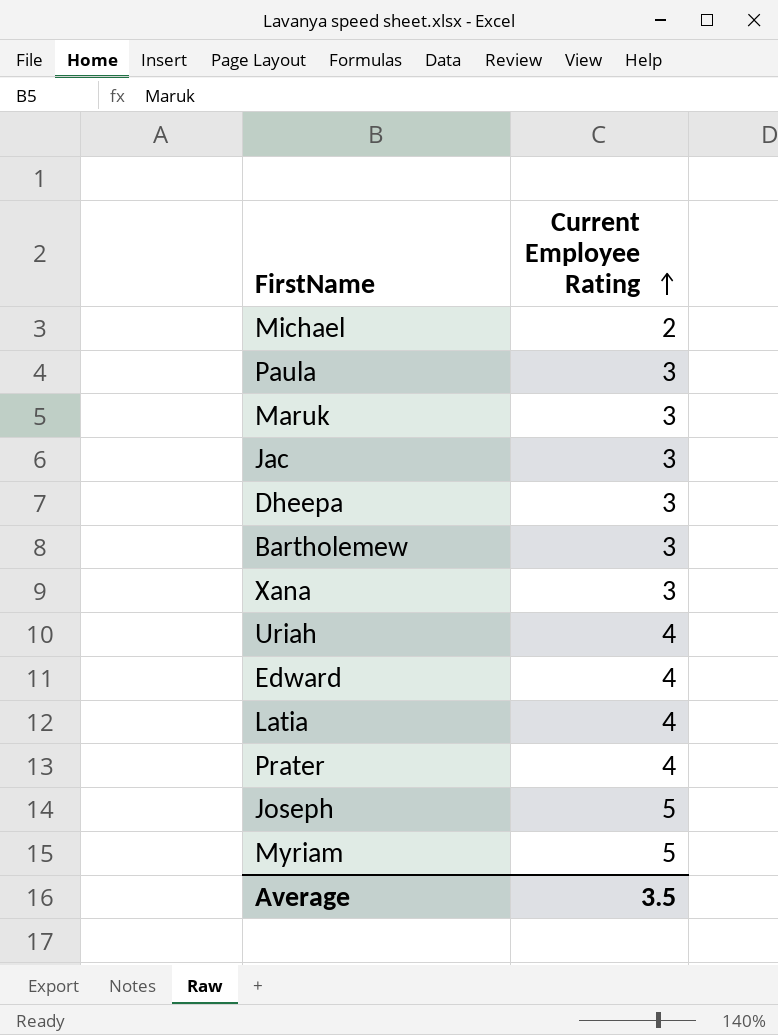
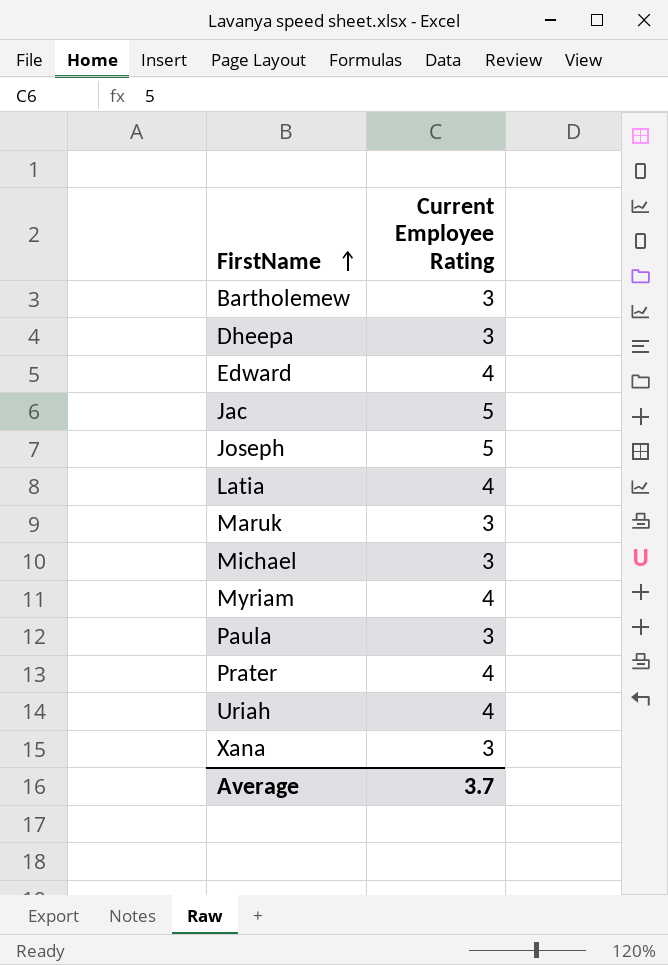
row order: Current Employee Rating ascending -> FirstName ascending
Jac | Current Employee Rating: 3 -> 5
Michael | Current Employee Rating: 2 -> 3
Myriam | Current Employee Rating: 5 -> 4
Average | Current Employee Rating: 3.5 -> 3.7

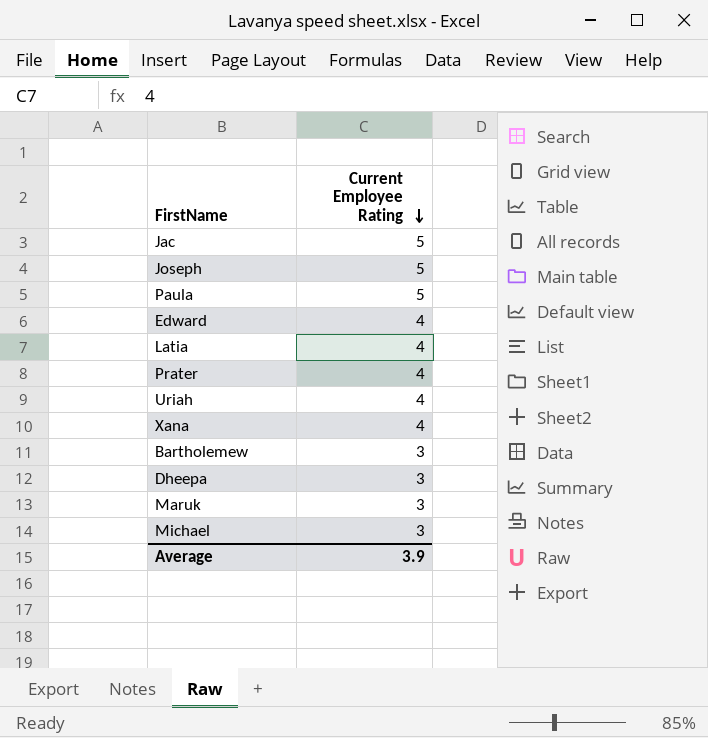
row order: FirstName ascending -> Current Employee Rating descending
row Myriam: 4 -> none
Paula | Current Employee Rating: 3 -> 5
Xana | Current Employee Rating: 3 -> 4
Average | Current Employee Rating: 3.7 -> 3.9

